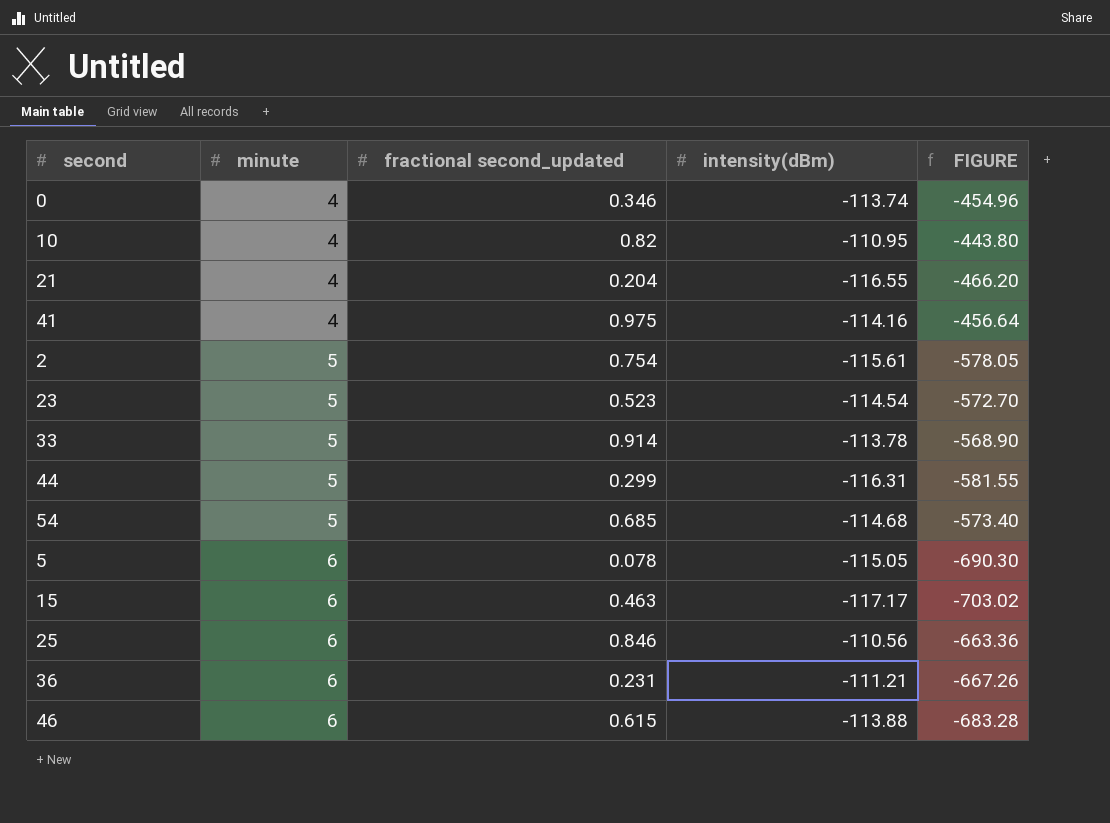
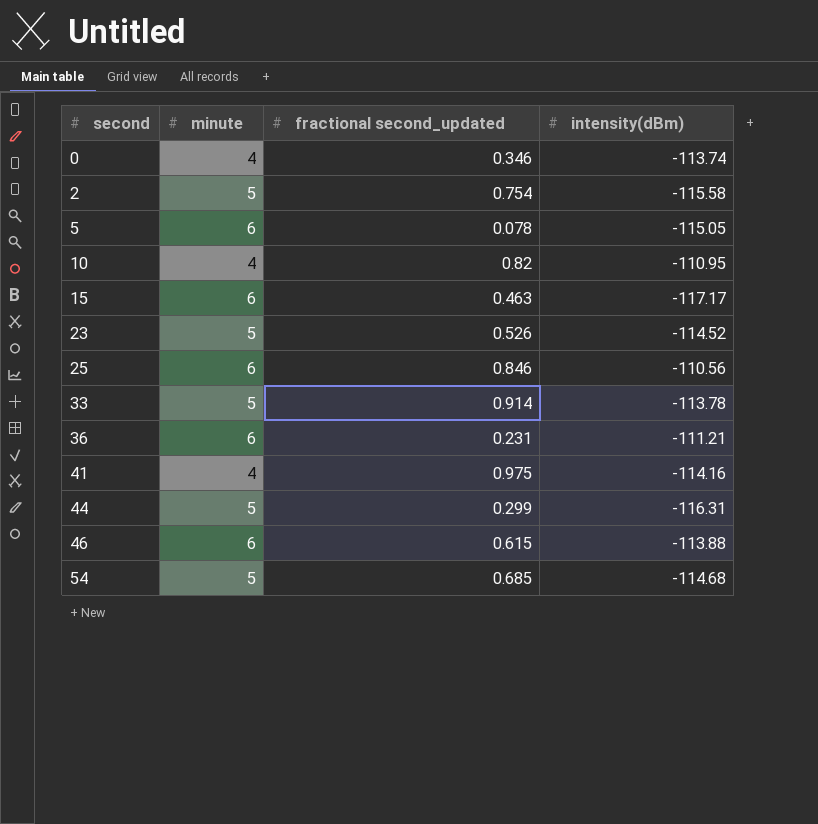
row order: minute ascending -> second ascending
column FIGURE | formula: [minute] * [intensity(dBm)] -> none
row 21: 4 | 0.204 | -116.55 | -466.20 -> none
2 | intensity(dBm): -115.61 -> -115.58
23 | fractional second_updated: 0.523 -> 0.526
23 | intensity(dBm): -114.54 -> -114.52

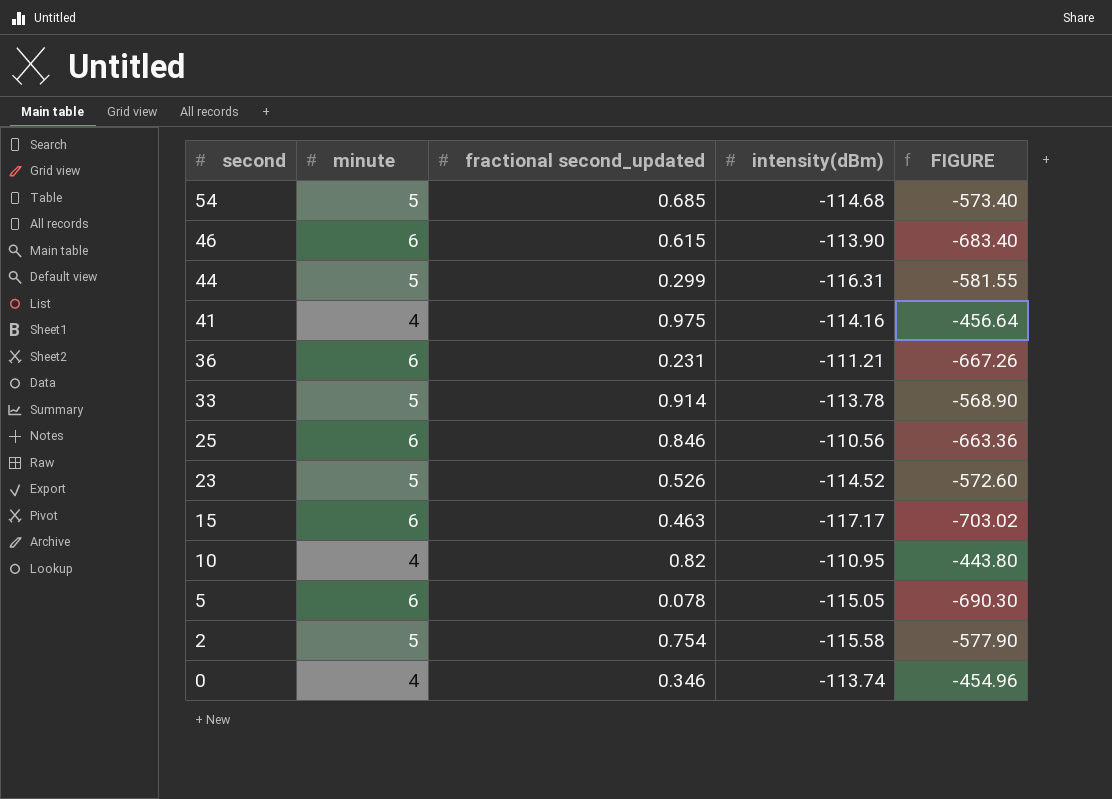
row order: second ascending -> second descending
column FIGURE | formula: none -> [minute] * [intensity(dBm)]
46 | intensity(dBm): -113.88 -> -113.90

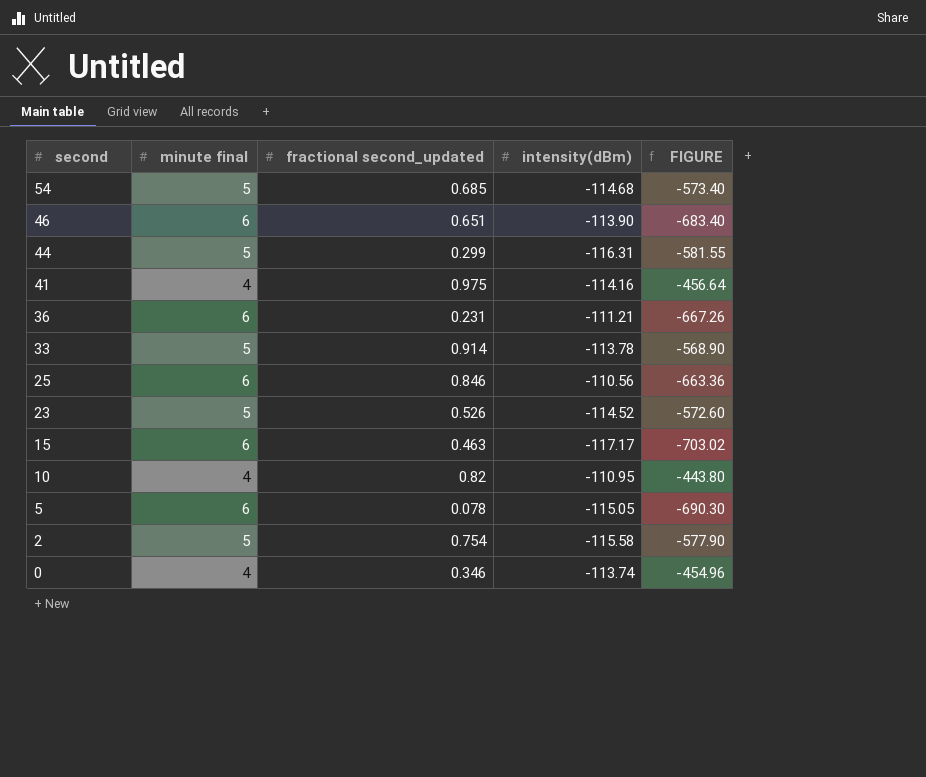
column name: minute -> minute final
46 | fractional second_updated: 0.615 -> 0.651

